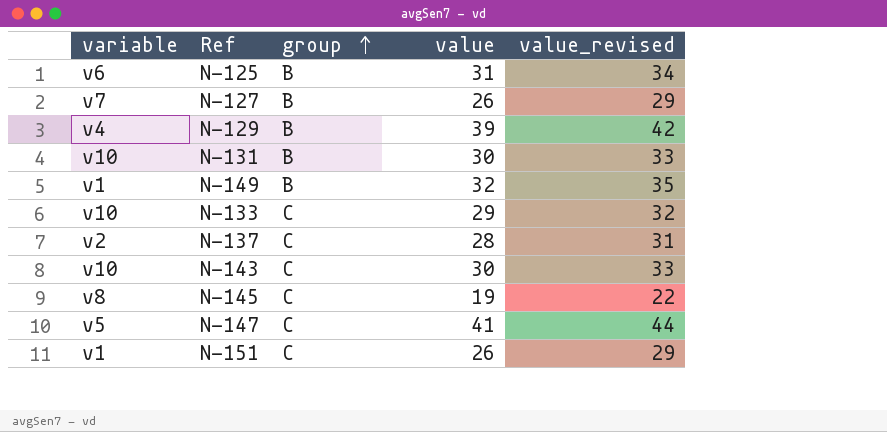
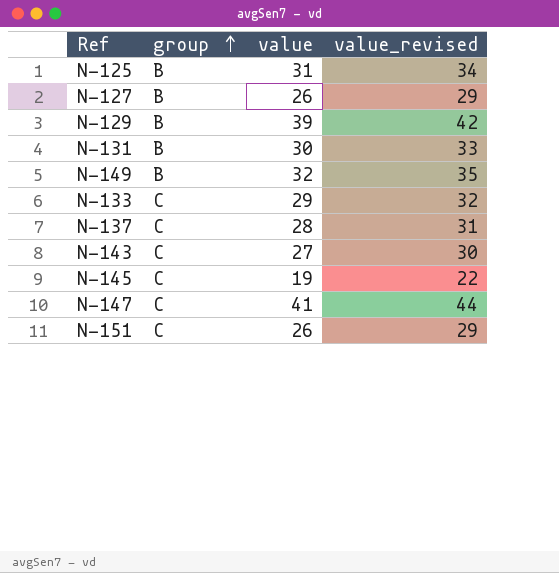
column variable | position: 1 -> none
N-143 | value: 30 -> 27
N-143 | value_revised: 33 -> 30

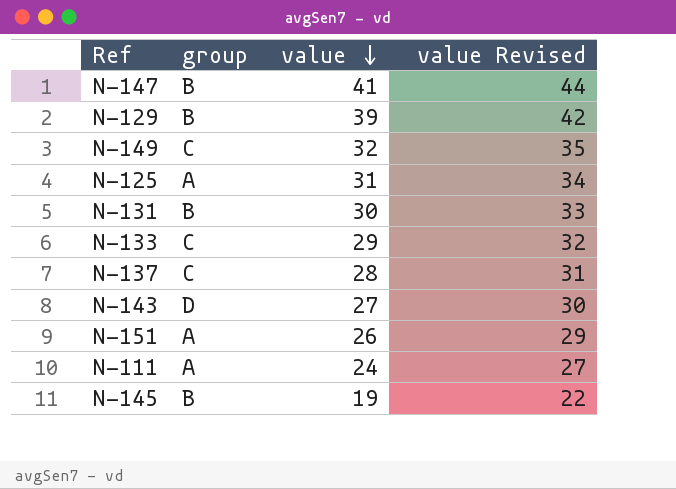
row order: group ascending -> value descending
column name: value_revised -> value Revised
row N-127: B | 26 | 29 -> none
N-147 | group: C -> B
N-149 | group: B -> C
N-125 | group: B -> A
N-143 | group: C -> D
N-151 | group: C -> A
row N-111: none -> A | 24 | 27
N-145 | group: C -> B

